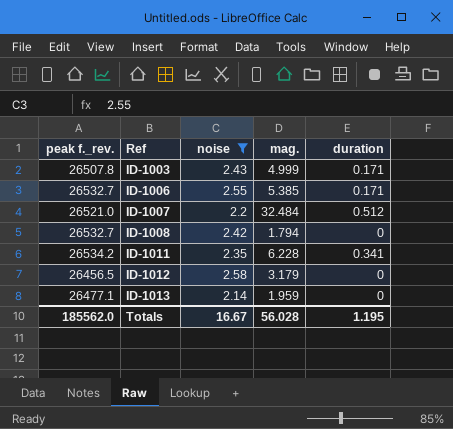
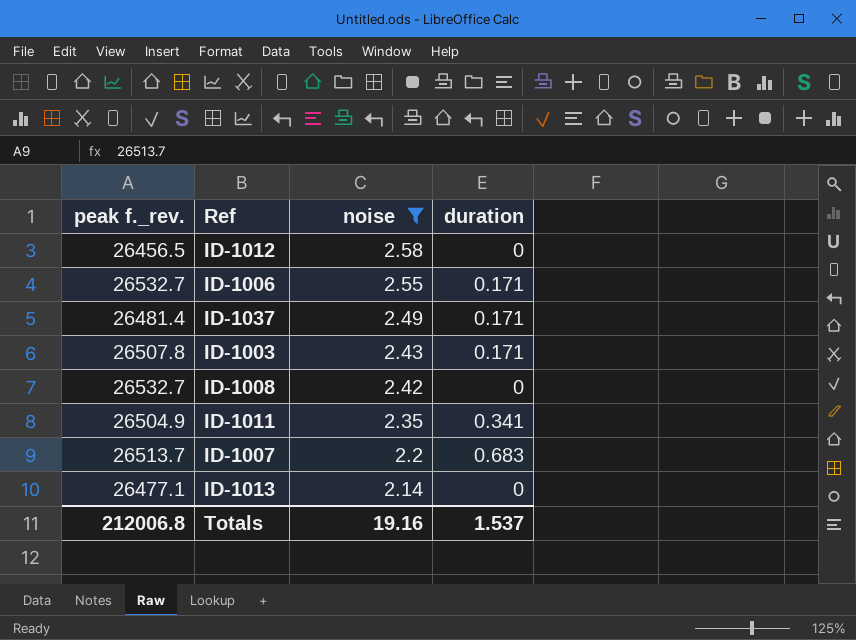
row order: Ref ascending -> noise descending
column mag. | position: 4 -> none
row ID-1037: none -> 26481.4 | 2.49 | 0.171
ID-1011 | peak f._rev.: 26534.2 -> 26504.9
ID-1007 | peak f._rev.: 26521.0 -> 26513.7
ID-1007 | duration: 0.512 -> 0.683
Totals | peak f._rev.: 185562.0 -> 212006.8
Totals | noise: 16.67 -> 19.16
Totals | duration: 1.195 -> 1.537

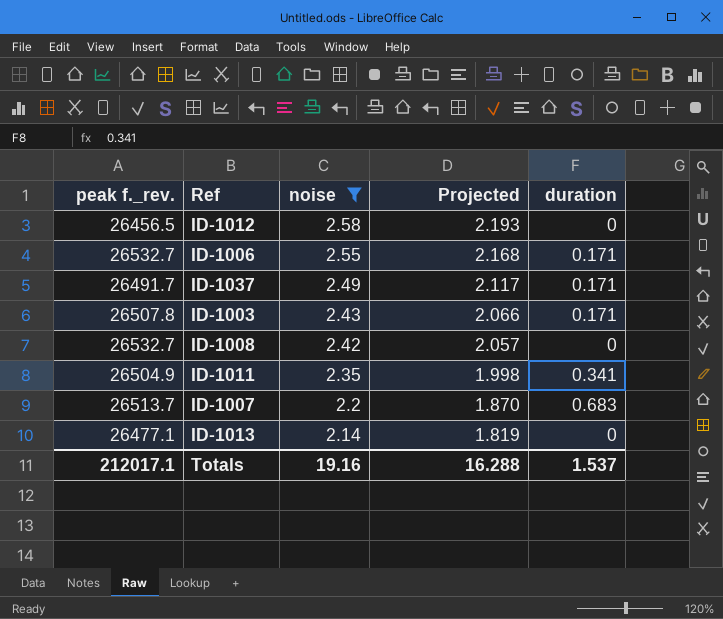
column Projected | formula: none -> [noise] * 0.85
ID-1037 | peak f._rev.: 26481.4 -> 26491.7
Totals | peak f._rev.: 212006.8 -> 212017.1

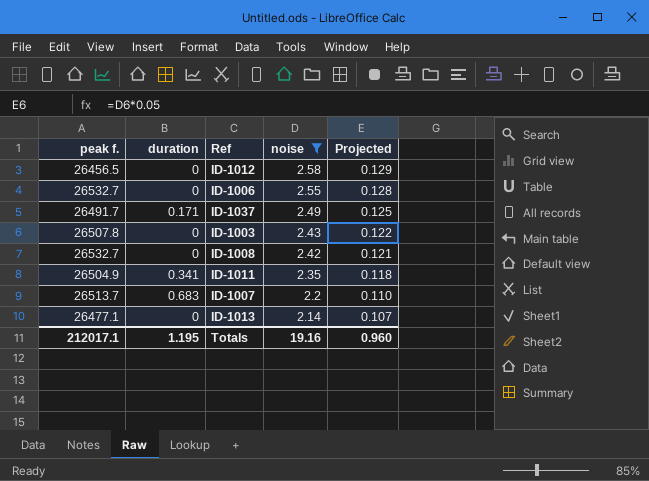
column name: peak f._rev. -> peak f.
column duration | position: 5 -> 2
column Projected | formula: [noise] * 0.85 -> [noise] * 0.05
ID-1006 | duration: 0.171 -> 0
ID-1003 | duration: 0.171 -> 0
Totals | duration: 1.537 -> 1.195
Totals | Projected: 16.288 -> 0.960

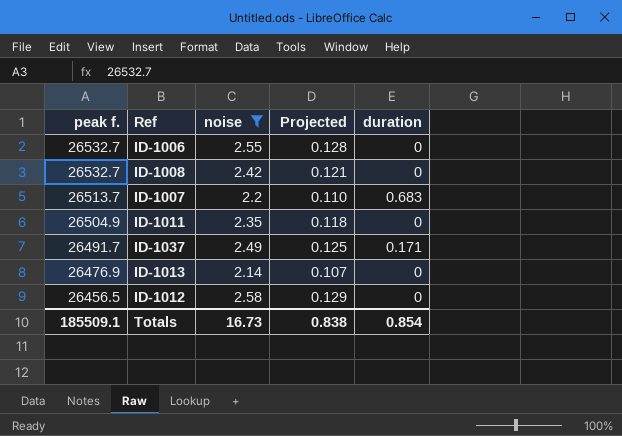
row order: noise descending -> peak f. descending
column duration | position: 2 -> 5
row ID-1003: 26507.8 | 0 | 2.43 | 0.122 -> none
ID-1011 | duration: 0.341 -> 0
ID-1013 | peak f.: 26477.1 -> 26476.9
Totals | peak f.: 212017.1 -> 185509.1
Totals | noise: 19.16 -> 16.73
Totals | Projected: 0.960 -> 0.838
Totals | duration: 1.195 -> 0.854

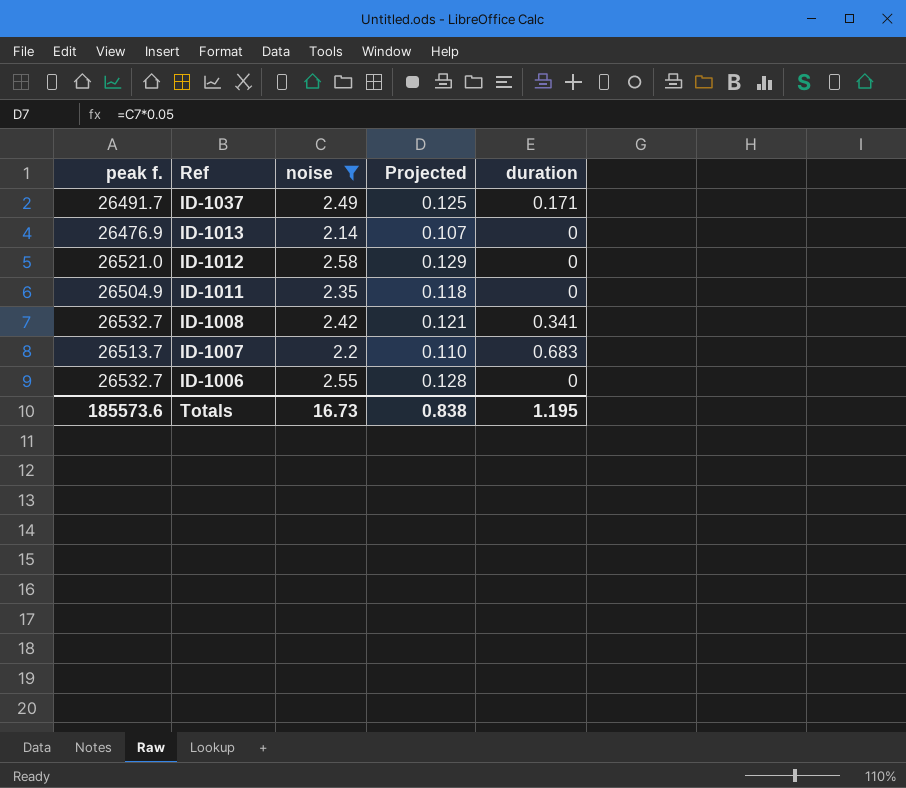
row order: peak f. descending -> Ref descending
ID-1012 | peak f.: 26456.5 -> 26521.0
ID-1008 | duration: 0 -> 0.341
Totals | peak f.: 185509.1 -> 185573.6
Totals | duration: 0.854 -> 1.195

